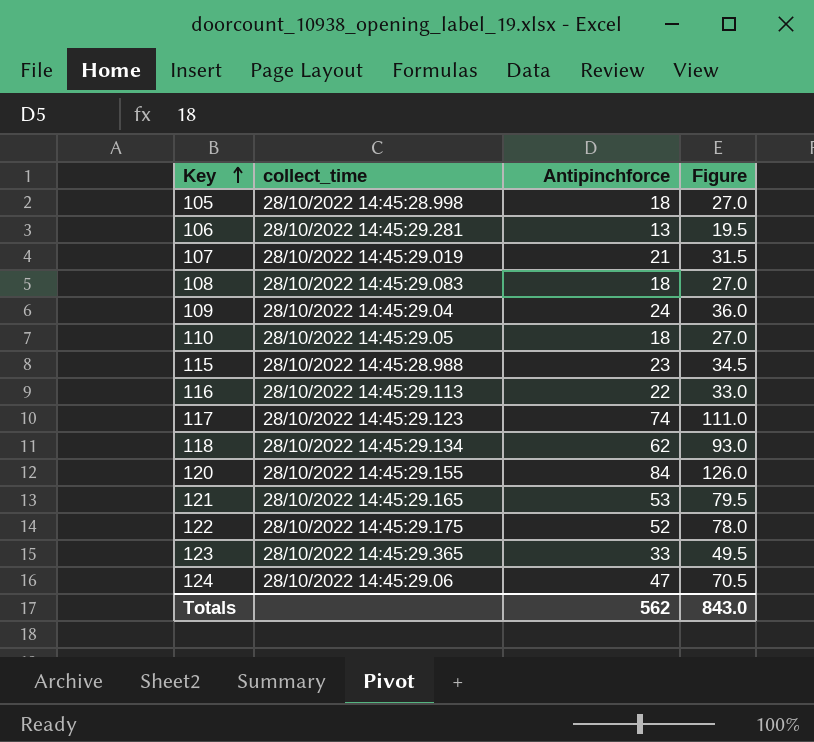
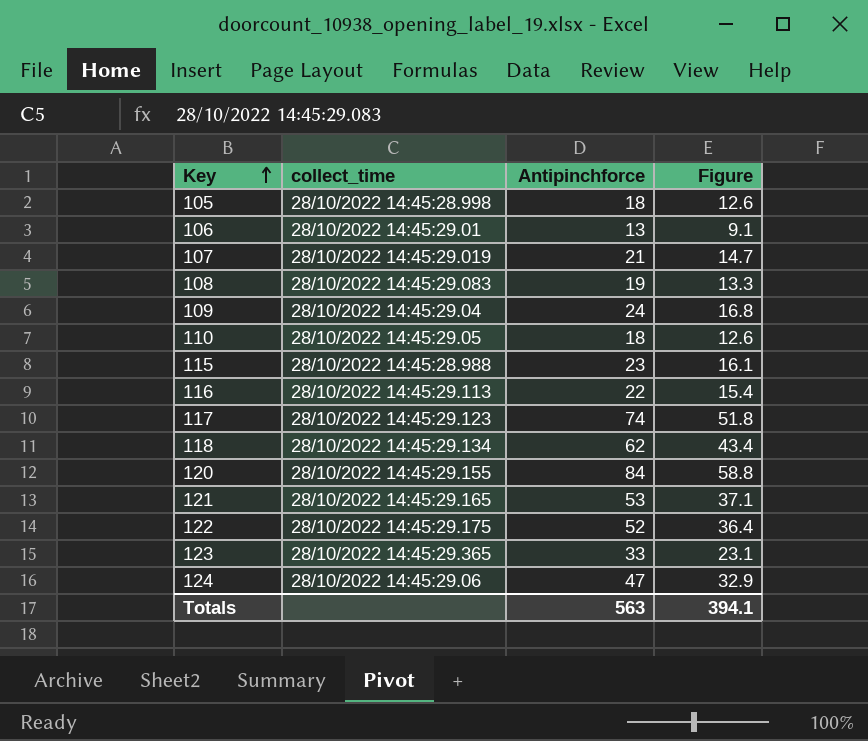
column Figure | formula: [Antipinchforce] * 1.5 -> [Antipinchforce] * 0.7
106 | collect_time: 28/10/2022 14:45:29.281 -> 28/10/2022 14:45:29.01
108 | Antipinchforce: 18 -> 19
Totals | Antipinchforce: 562 -> 563
Totals | Figure: 843.0 -> 394.1

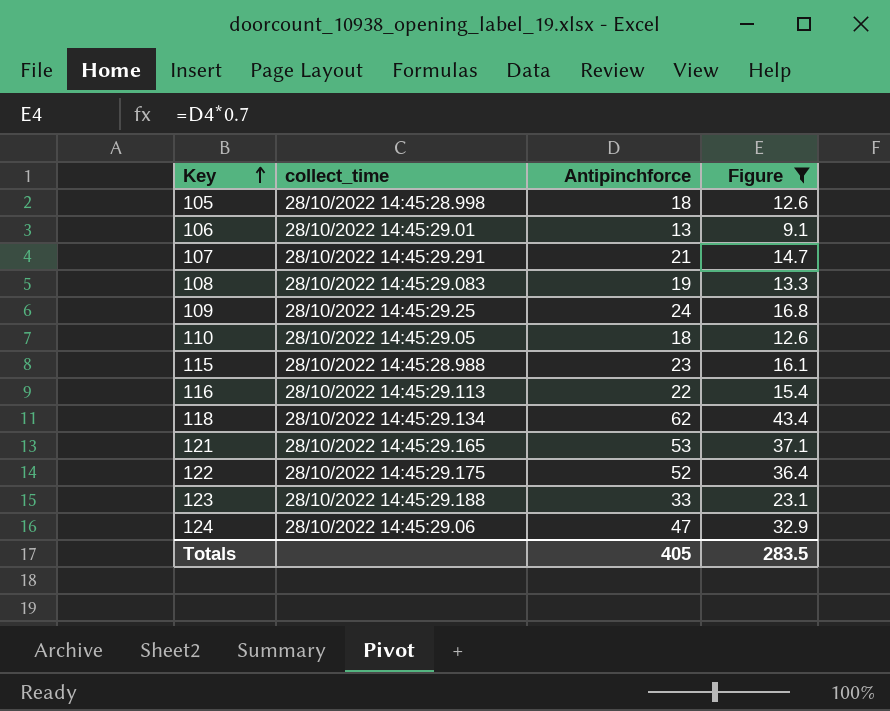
filter: none -> Figure <= 43.4
107 | collect_time: 28/10/2022 14:45:29.019 -> 28/10/2022 14:45:29.291
109 | collect_time: 28/10/2022 14:45:29.04 -> 28/10/2022 14:45:29.25
123 | collect_time: 28/10/2022 14:45:29.365 -> 28/10/2022 14:45:29.188
Totals | Antipinchforce: 563 -> 405
Totals | Figure: 394.1 -> 283.5

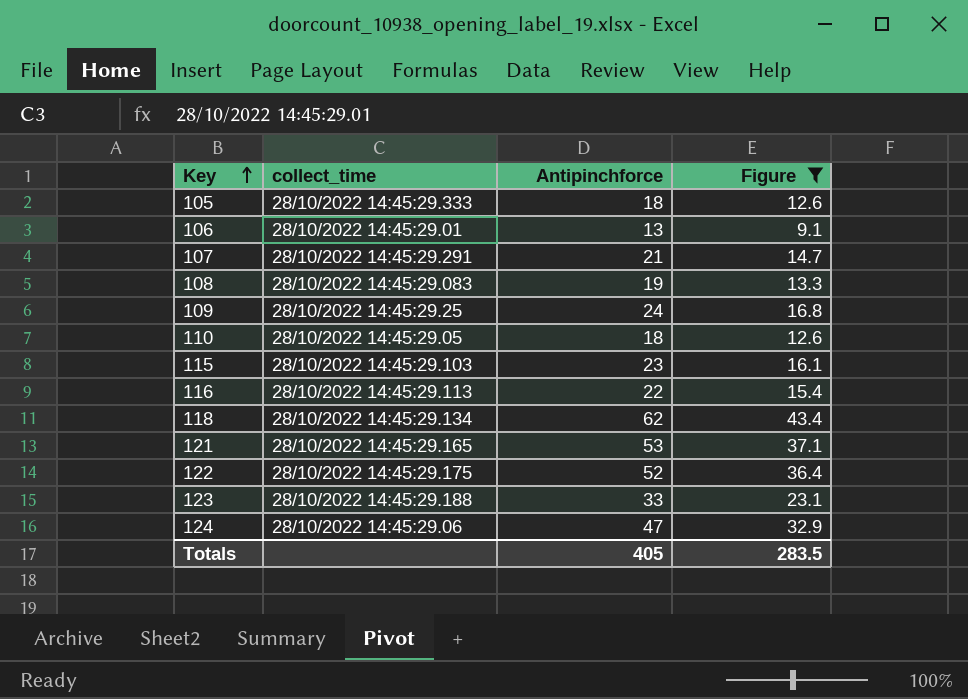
105 | collect_time: 28/10/2022 14:45:28.998 -> 28/10/2022 14:45:29.333
115 | collect_time: 28/10/2022 14:45:28.988 -> 28/10/2022 14:45:29.103

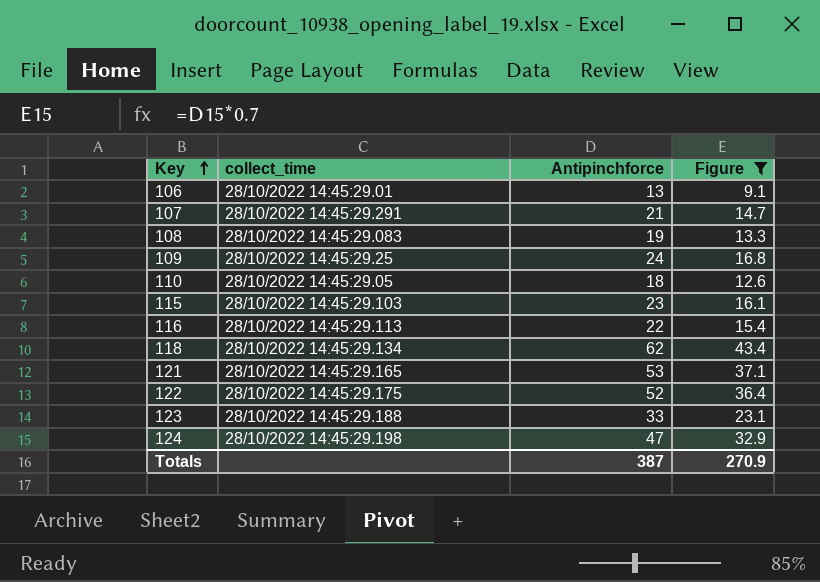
row 105: 28/10/2022 14:45:29.333 | 18 | 12.6 -> none
124 | collect_time: 28/10/2022 14:45:29.06 -> 28/10/2022 14:45:29.198
Totals | Antipinchforce: 405 -> 387
Totals | Figure: 283.5 -> 270.9

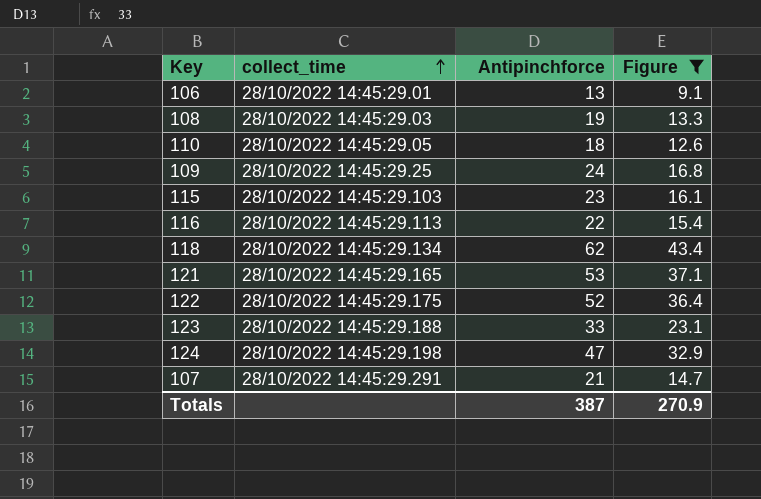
row order: Key ascending -> collect_time ascending
108 | collect_time: 28/10/2022 14:45:29.083 -> 28/10/2022 14:45:29.03

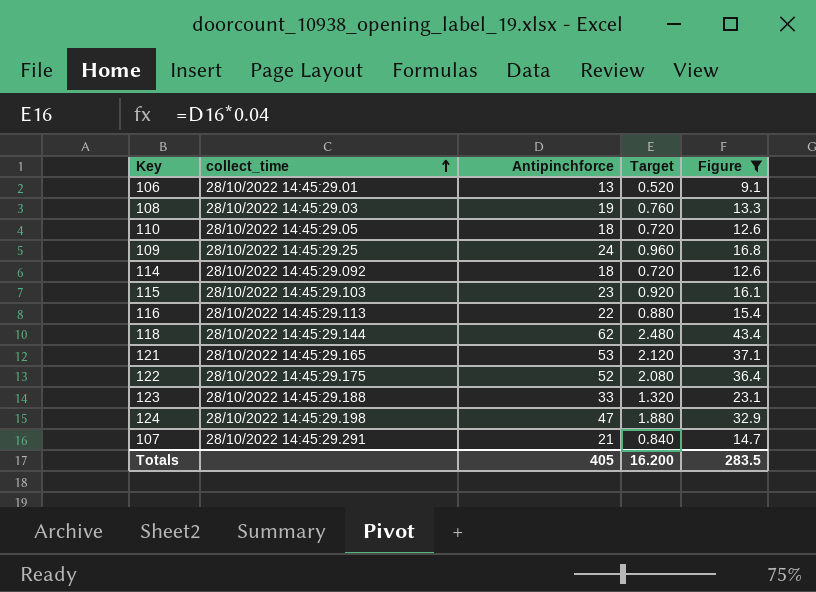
column Target | formula: none -> [Antipinchforce] * 0.04
row 114: none -> 28/10/2022 14:45:29.092 | 18 | 0.720 | 12.6
118 | collect_time: 28/10/2022 14:45:29.134 -> 28/10/2022 14:45:29.144
Totals | Antipinchforce: 387 -> 405
Totals | Figure: 270.9 -> 283.5

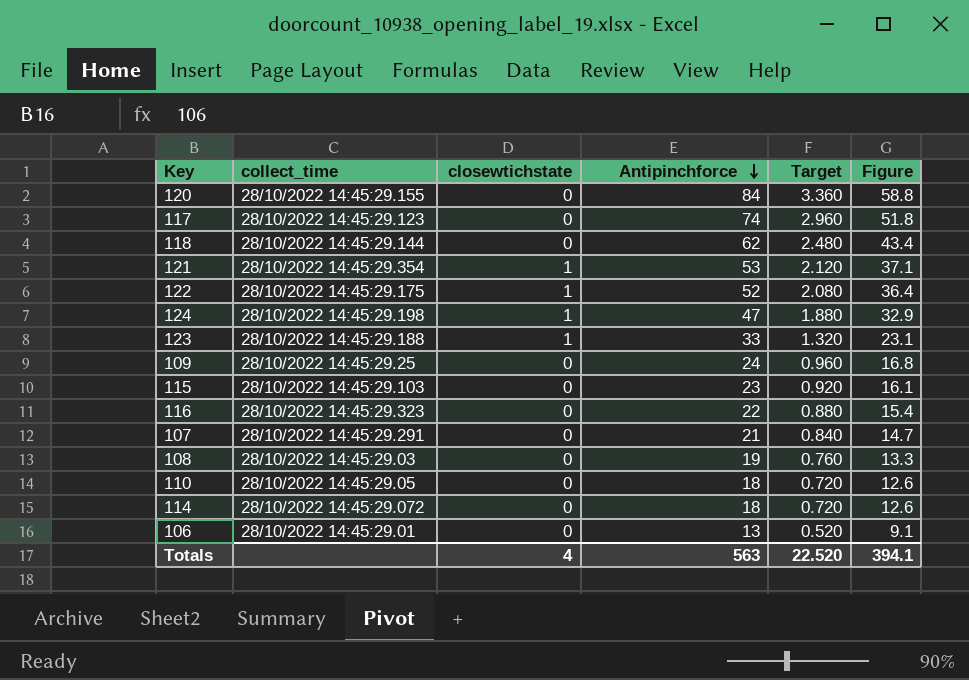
filter: Figure <= 43.4 -> none
row order: collect_time ascending -> Antipinchforce descending
column closewtichstate | position: none -> 3
121 | collect_time: 28/10/2022 14:45:29.165 -> 28/10/2022 14:45:29.354
116 | collect_time: 28/10/2022 14:45:29.113 -> 28/10/2022 14:45:29.323
114 | collect_time: 28/10/2022 14:45:29.092 -> 28/10/2022 14:45:29.072
Totals | Antipinchforce: 405 -> 563
Totals | Target: 16.200 -> 22.520
Totals | Figure: 283.5 -> 394.1

